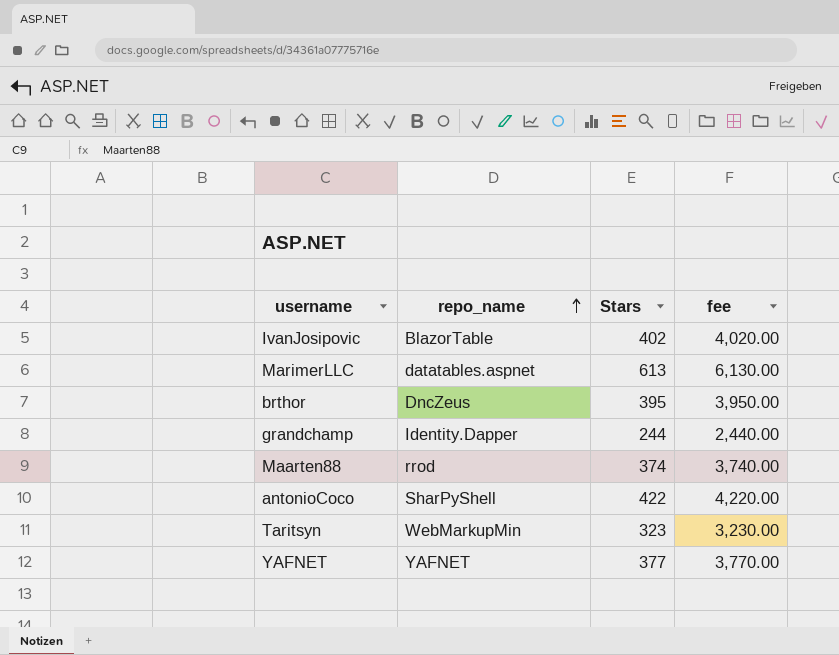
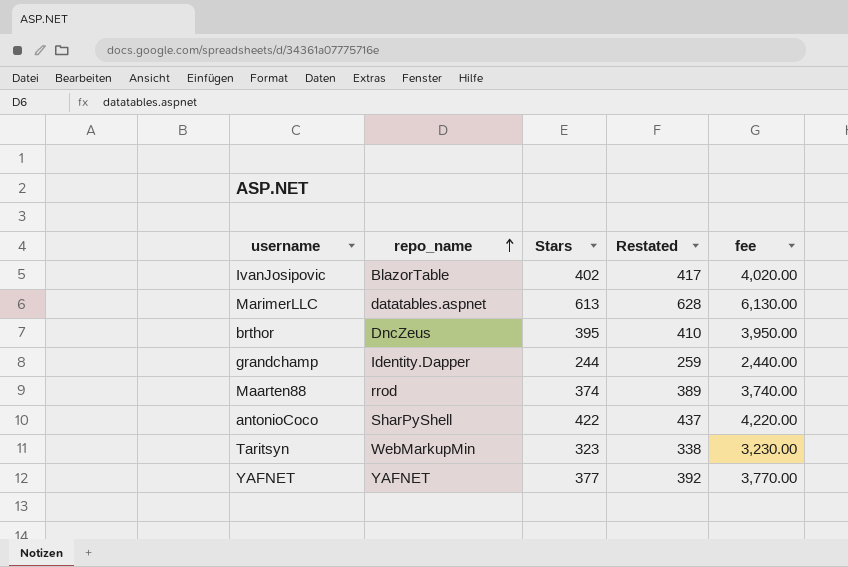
column Restated | formula: none -> [Stars] + 15

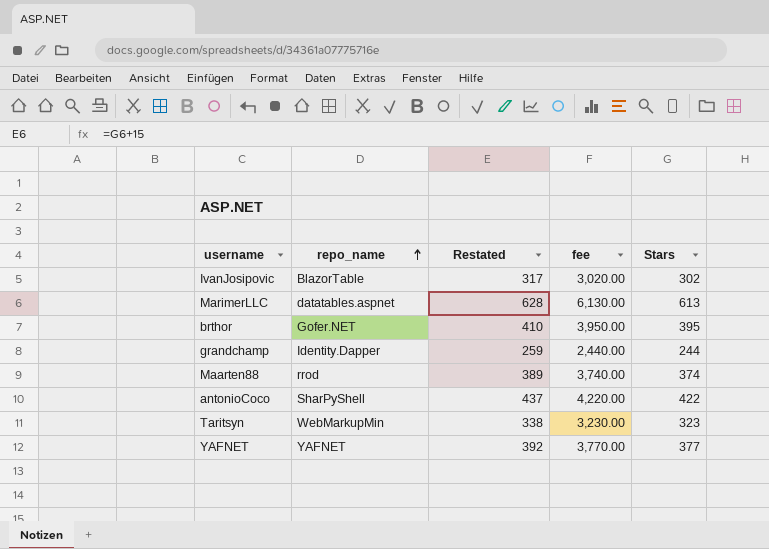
column Stars | position: 3 -> 5
IvanJosipovic | Restated: 417 -> 317
IvanJosipovic | fee: 4,020.00 -> 3,020.00
IvanJosipovic | Stars: 402 -> 302
brthor | repo_name: DncZeus -> Gofer.NET

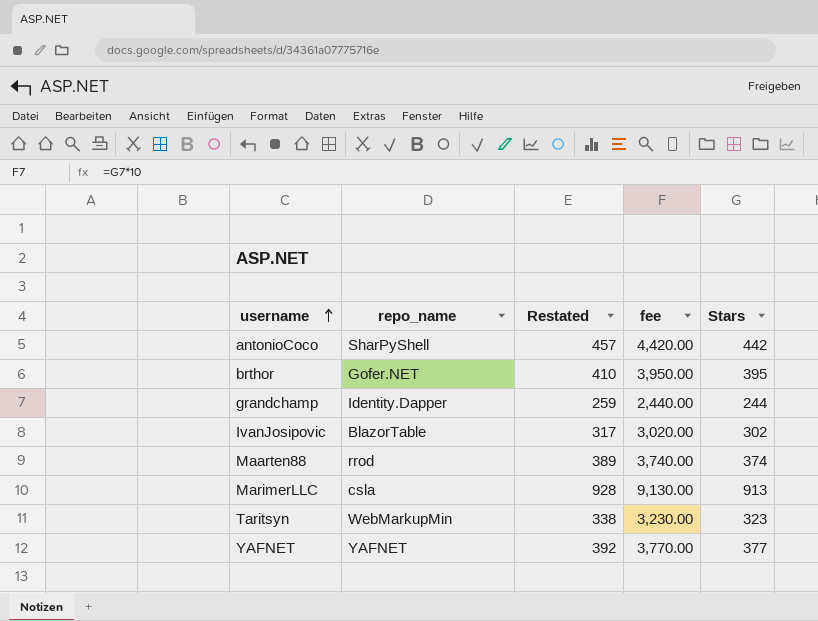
row order: repo_name ascending -> username ascending
antonioCoco | Restated: 437 -> 457
antonioCoco | fee: 4,220.00 -> 4,420.00
antonioCoco | Stars: 422 -> 442
MarimerLLC | repo_name: datatables.aspnet -> csla
MarimerLLC | Restated: 628 -> 928
MarimerLLC | fee: 6,130.00 -> 9,130.00
MarimerLLC | Stars: 613 -> 913

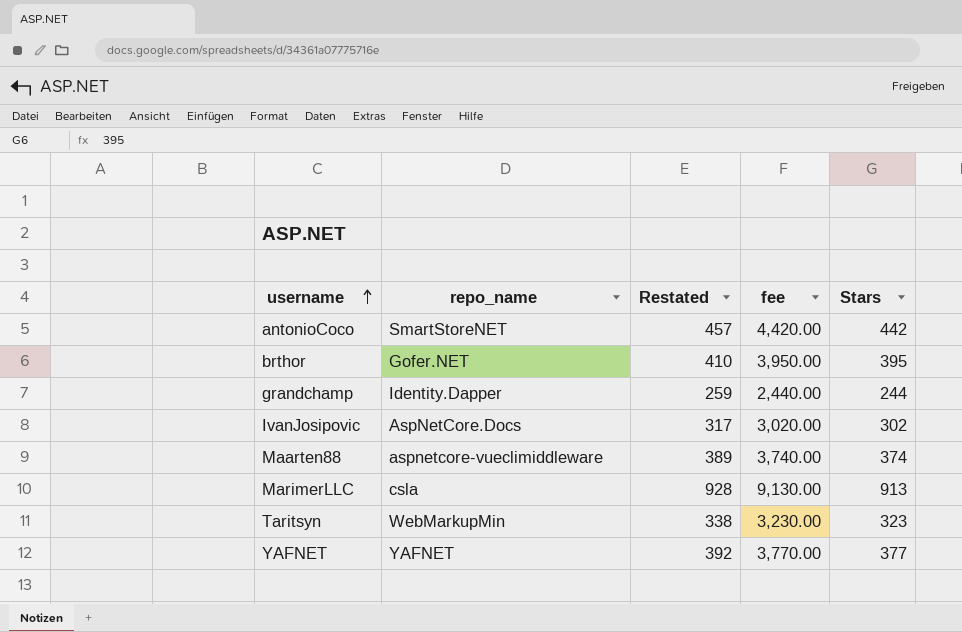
antonioCoco | repo_name: SharPyShell -> SmartStoreNET
IvanJosipovic | repo_name: BlazorTable -> AspNetCore.Docs
Maarten88 | repo_name: rrod -> aspnetcore-vueclimiddleware

